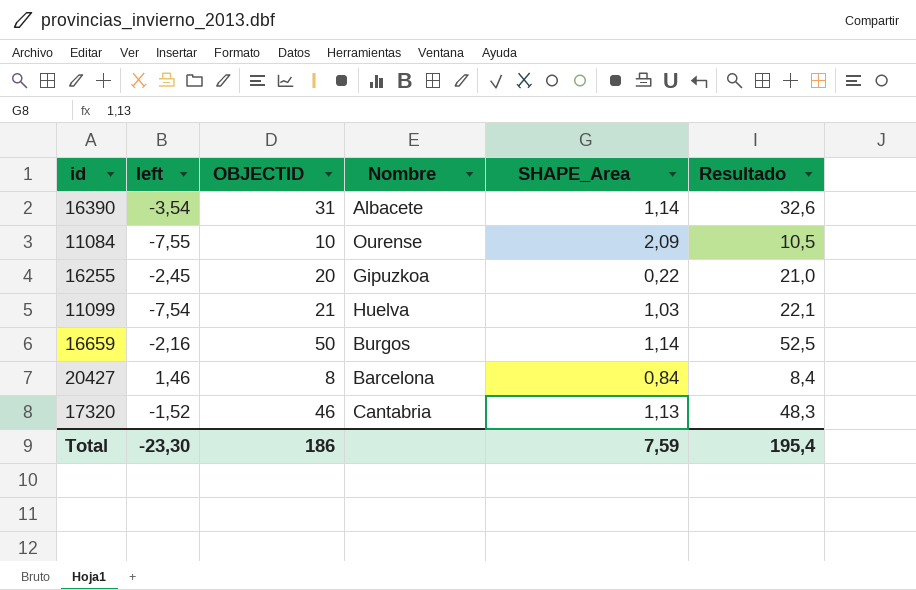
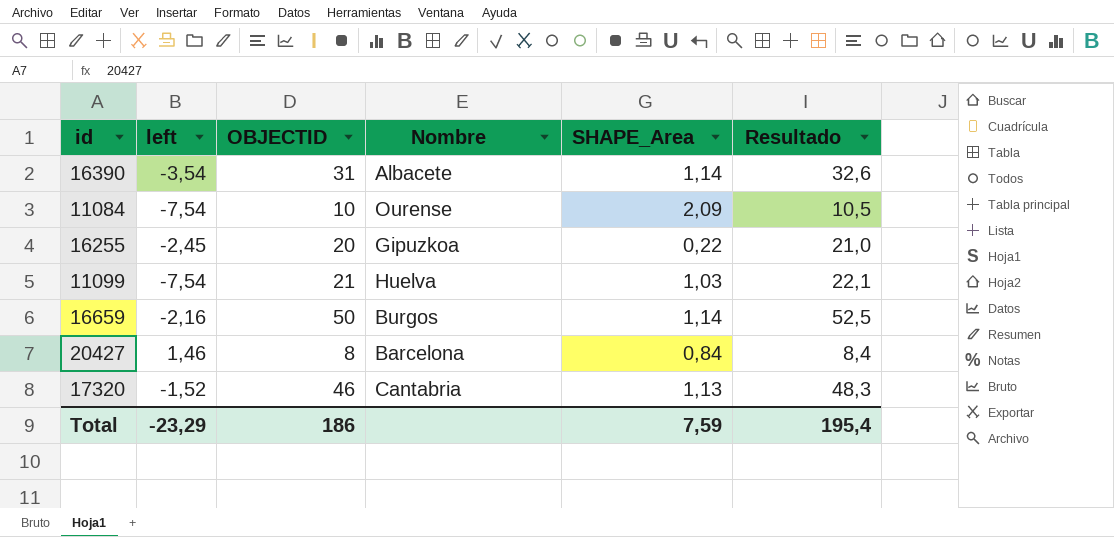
11084 | left: -7,55 -> -7,54
Total | left: -23,30 -> -23,29

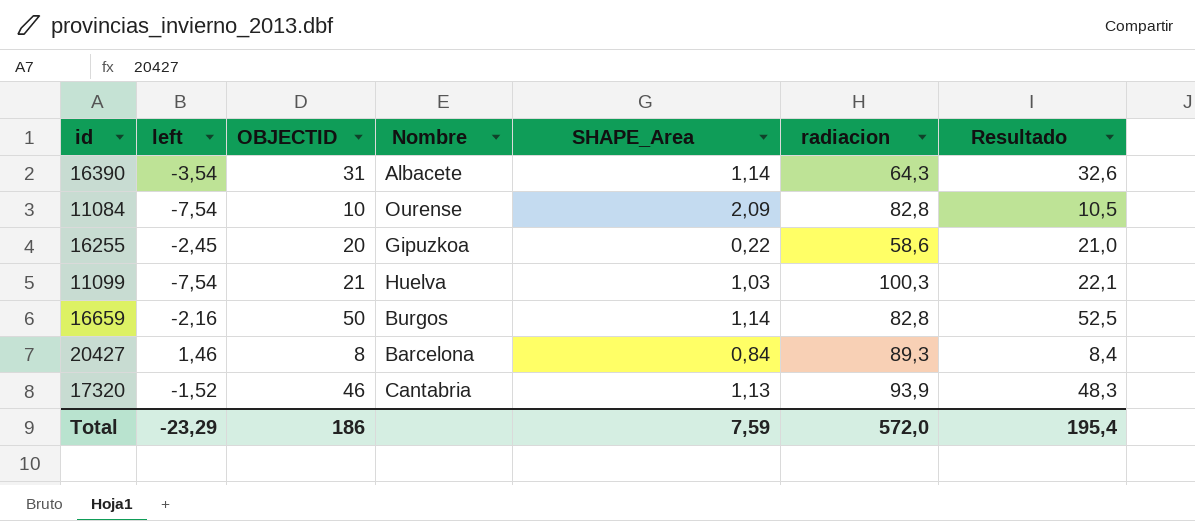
column radiacion | position: none -> 6

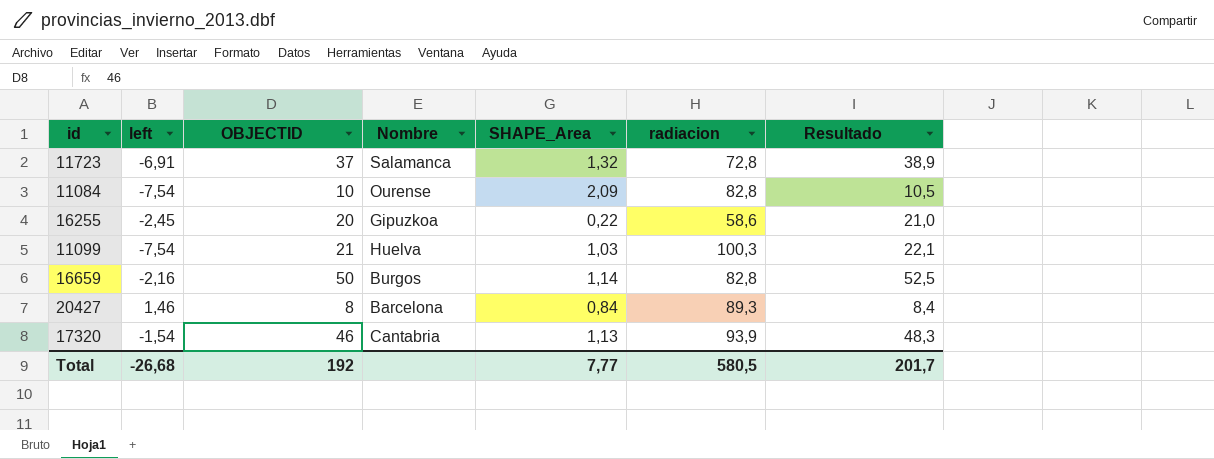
row 16390: -3,54 | 31 | Albacete | 1,14 | 64,3 | 32,6 -> none
row 11723: none -> -6,91 | 37 | Salamanca | 1,32 | 72,8 | 38,9
17320 | left: -1,52 -> -1,54
Total | left: -23,29 -> -26,68
Total | OBJECTID: 186 -> 192
Total | SHAPE_Area: 7,59 -> 7,77
Total | radiacion: 572,0 -> 580,5
Total | Resultado: 195,4 -> 201,7

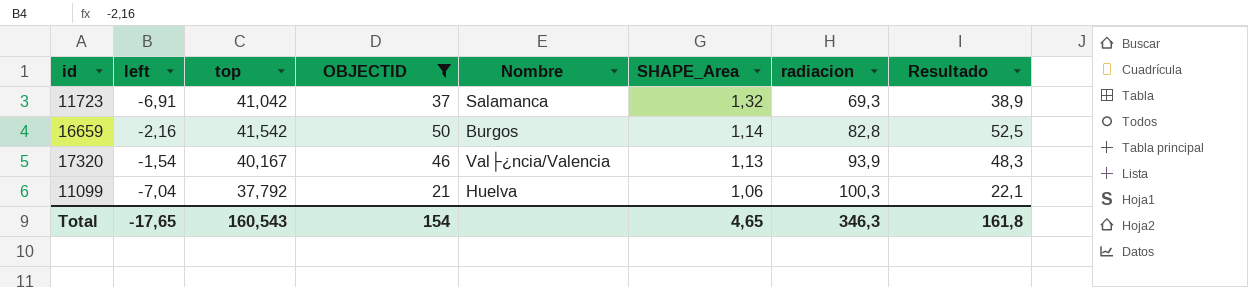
filter: none -> OBJECTID >= 21
row order: none -> SHAPE_Area descending
column top | position: none -> 3
11723 | radiacion: 72,8 -> 69,3
17320 | Nombre: Cantabria -> Val├¿ncia/Valencia
11099 | left: -7,54 -> -7,04
11099 | SHAPE_Area: 1,03 -> 1,06
Total | left: -26,68 -> -17,65
Total | OBJECTID: 192 -> 154
Total | SHAPE_Area: 7,77 -> 4,65
Total | radiacion: 580,5 -> 346,3
Total | Resultado: 201,7 -> 161,8

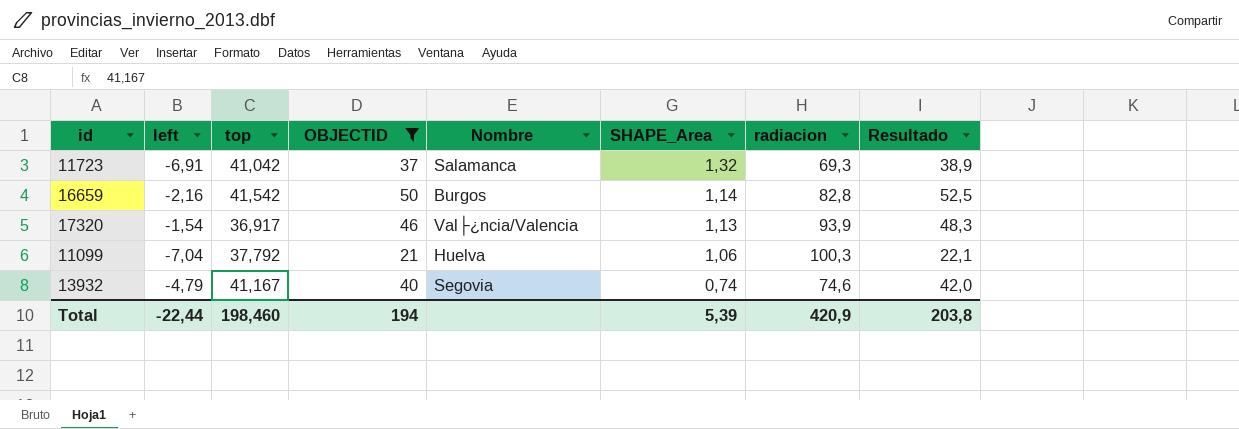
17320 | top: 40,167 -> 36,917
row 13932: none -> -4,79 | 41,167 | 40 | Segovia | 0,74 | 74,6 | 42,0
Total | left: -17,65 -> -22,44
Total | top: 160,543 -> 198,460
Total | OBJECTID: 154 -> 194
Total | SHAPE_Area: 4,65 -> 5,39
Total | radiacion: 346,3 -> 420,9
Total | Resultado: 161,8 -> 203,8

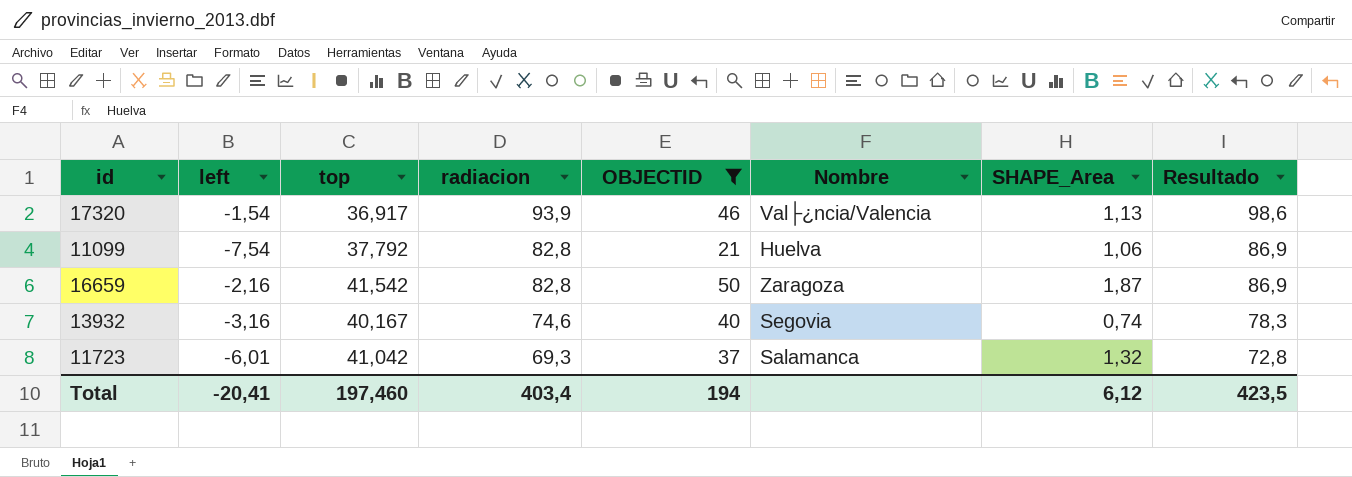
row order: SHAPE_Area descending -> radiacion descending
column radiacion | position: 7 -> 4
column Resultado | formula: [OBJECTID] * 1,05 -> [radiacion] * 1,05
11099 | left: -7,04 -> -7,54
11099 | radiacion: 100,3 -> 82,8
16659 | Nombre: Burgos -> Zaragoza
16659 | SHAPE_Area: 1,14 -> 1,87
13932 | left: -4,79 -> -3,16
13932 | top: 41,167 -> 40,167
11723 | left: -6,91 -> -6,01
Total | left: -22,44 -> -20,41
Total | top: 198,460 -> 197,460
Total | radiacion: 420,9 -> 403,4
Total | SHAPE_Area: 5,39 -> 6,12
Total | Resultado: 203,8 -> 423,5

